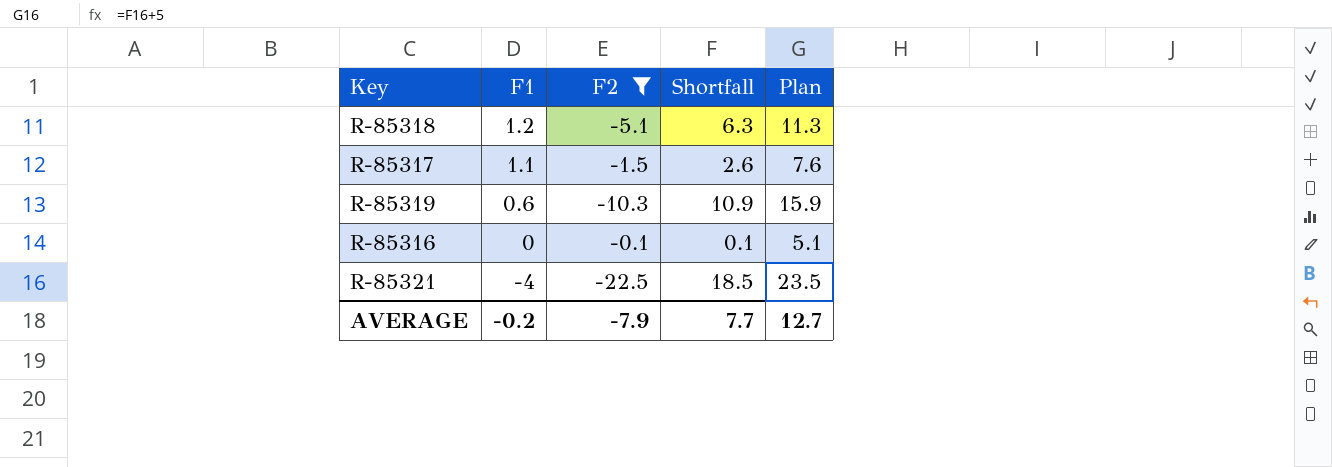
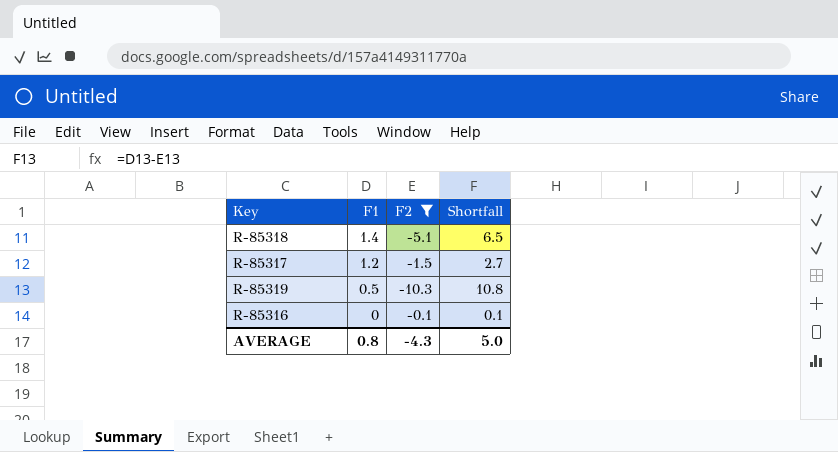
column Plan | formula: [Shortfall] + 5 -> none
row R-85321: -4 | -22.5 | 18.5 | 23.5 -> none
R-85318 | F1: 1.2 -> 1.4
R-85318 | Shortfall: 6.3 -> 6.5
R-85317 | F1: 1.1 -> 1.2
R-85317 | Shortfall: 2.6 -> 2.7
R-85319 | F1: 0.6 -> 0.5
R-85319 | Shortfall: 10.9 -> 10.8
AVERAGE | F1: -0.2 -> 0.8
AVERAGE | F2: -7.9 -> -4.3
AVERAGE | Shortfall: 7.7 -> 5.0

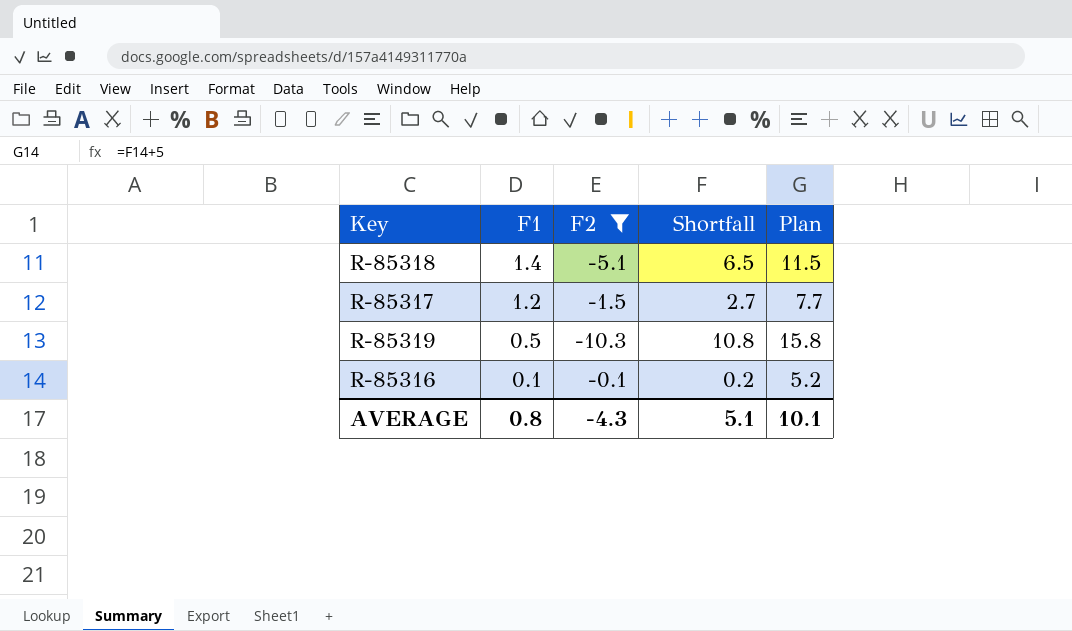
column Plan | formula: none -> [Shortfall] + 5
R-85316 | F1: 0 -> 0.1
R-85316 | Shortfall: 0.1 -> 0.2
AVERAGE | Shortfall: 5.0 -> 5.1

